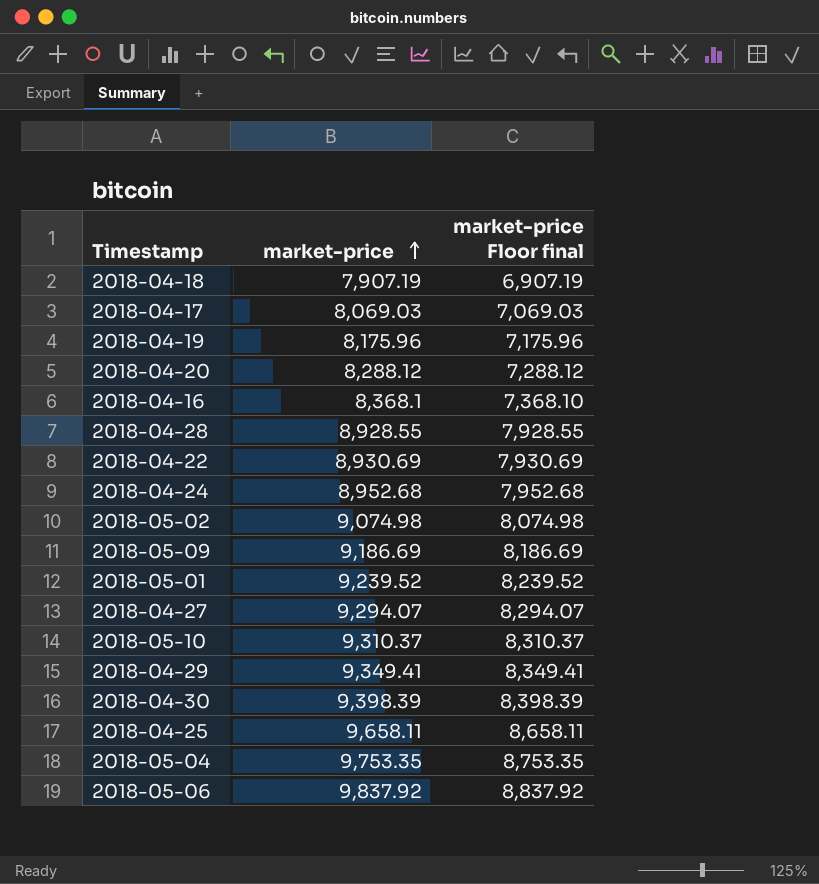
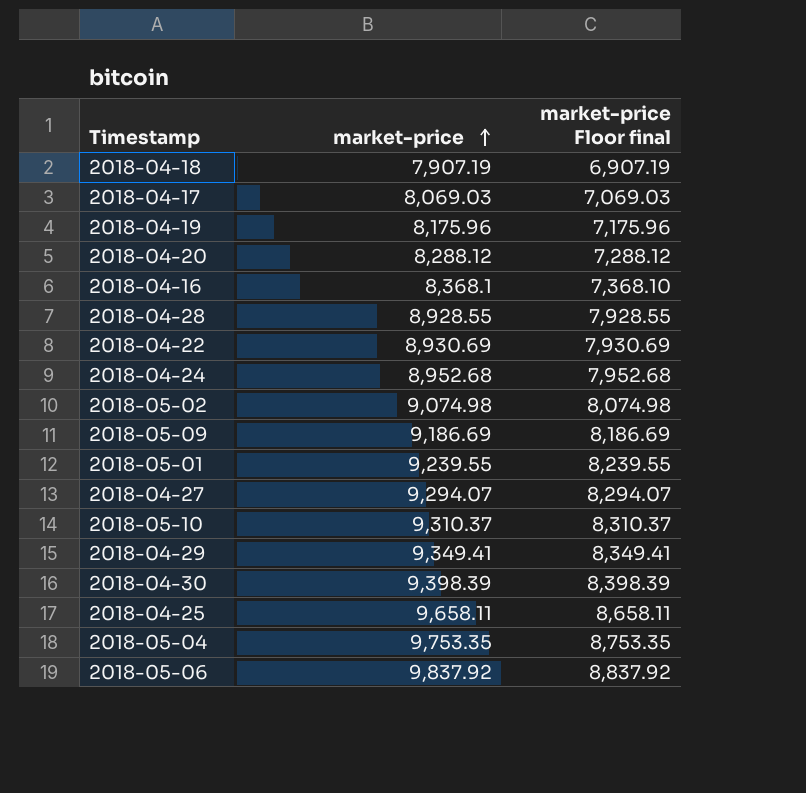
2018-05-01 | market-price: 9,239.52 -> 9,239.55
2018-05-01 | market-price Floor final: 8,239.52 -> 8,239.55

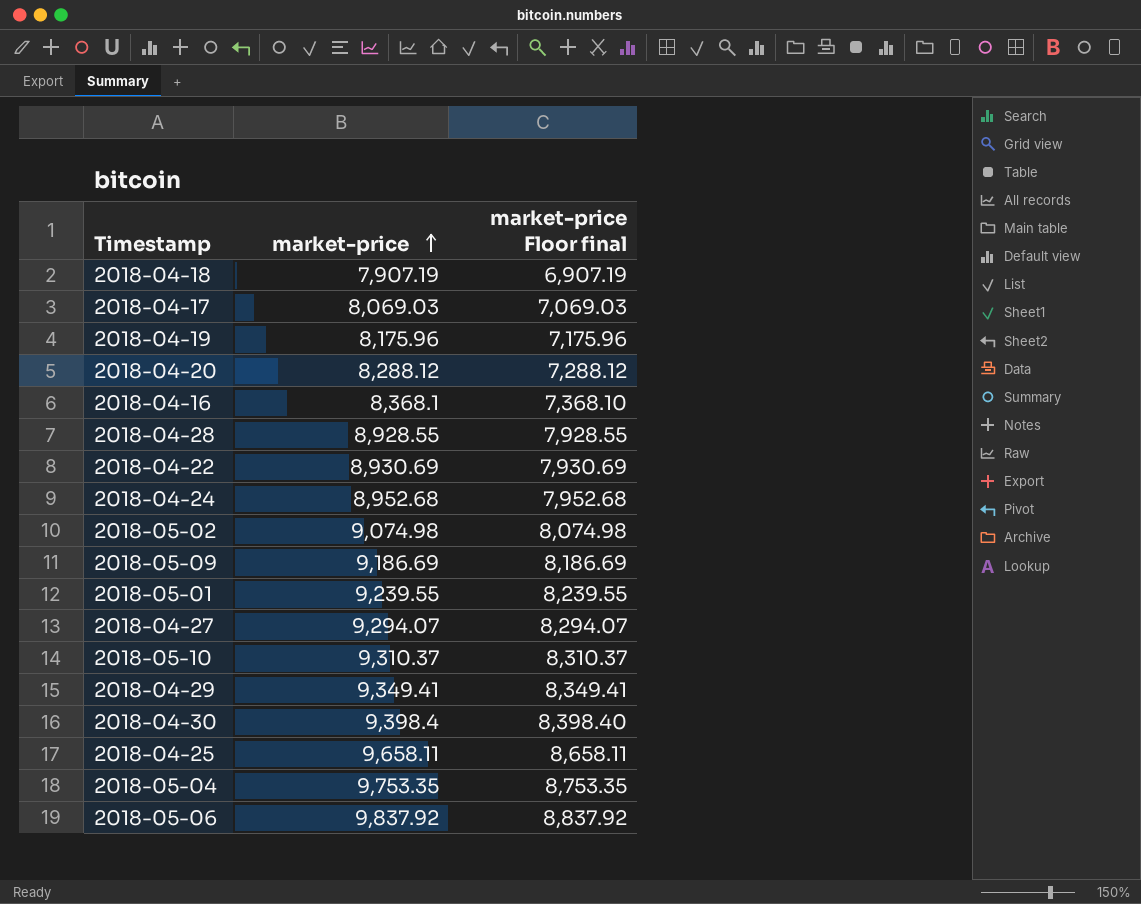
2018-04-30 | market-price: 9,398.39 -> 9,398.4
2018-04-30 | market-price Floor final: 8,398.39 -> 8,398.40

